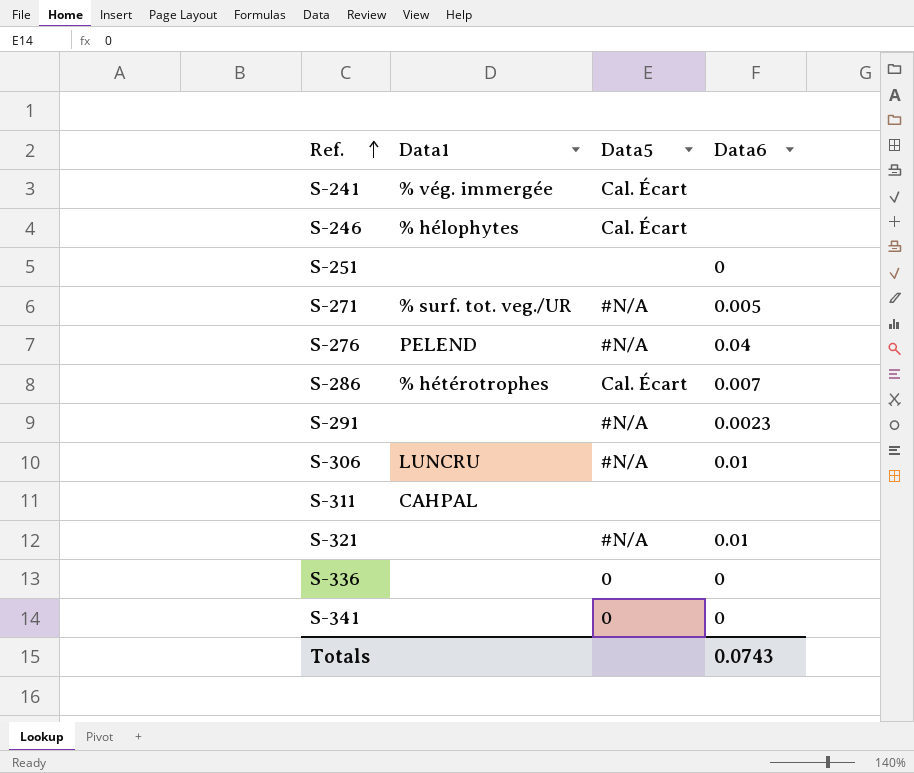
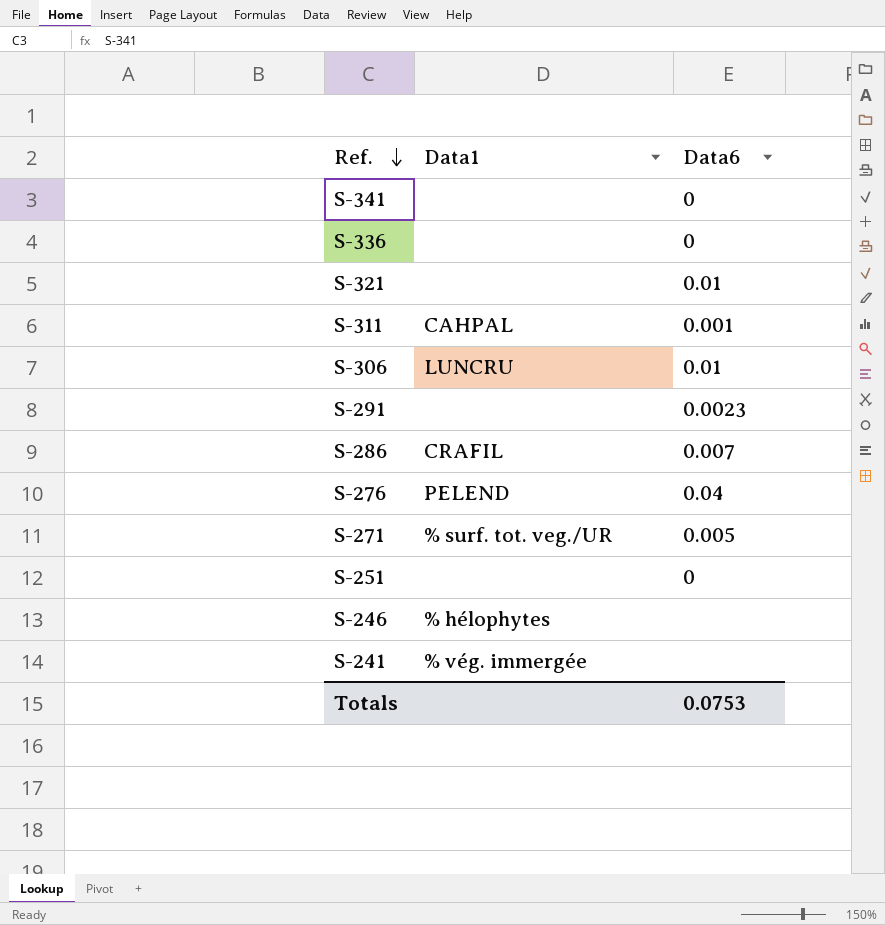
row order: Ref. ascending -> Ref. descending
column Data5 | position: 3 -> none
S-311 | Data6: none -> 0.001
S-286 | Data1: % hétérotrophes -> CRAFIL
Totals | Data6: 0.0743 -> 0.0753

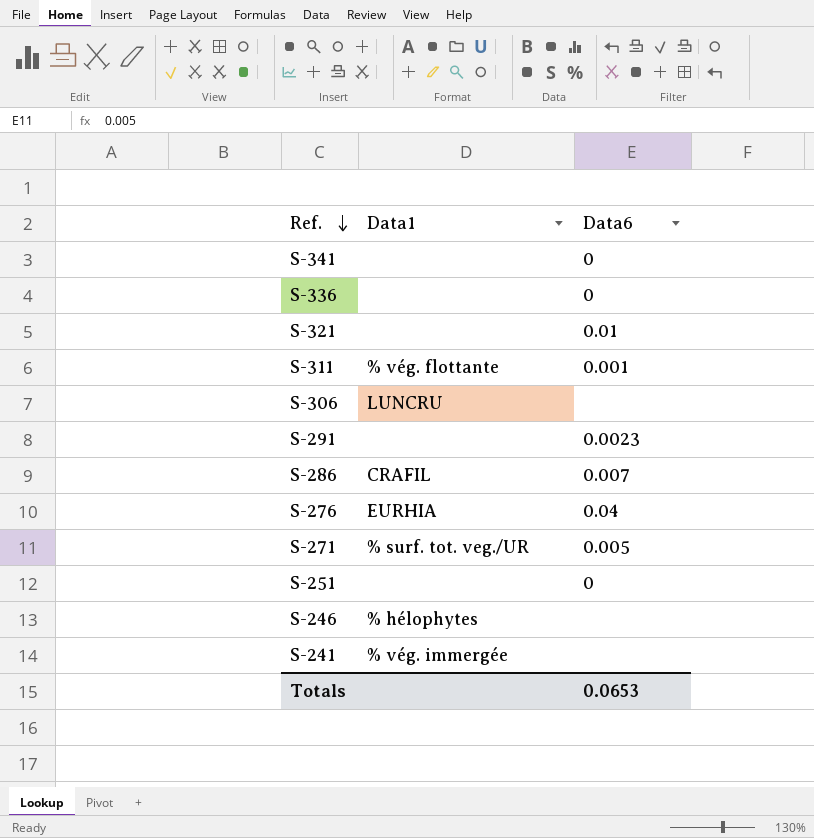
S-311 | Data1: CAHPAL -> % vég. flottante
S-306 | Data6: 0.01 -> none
S-276 | Data1: PELEND -> EURHIA
Totals | Data6: 0.0753 -> 0.0653

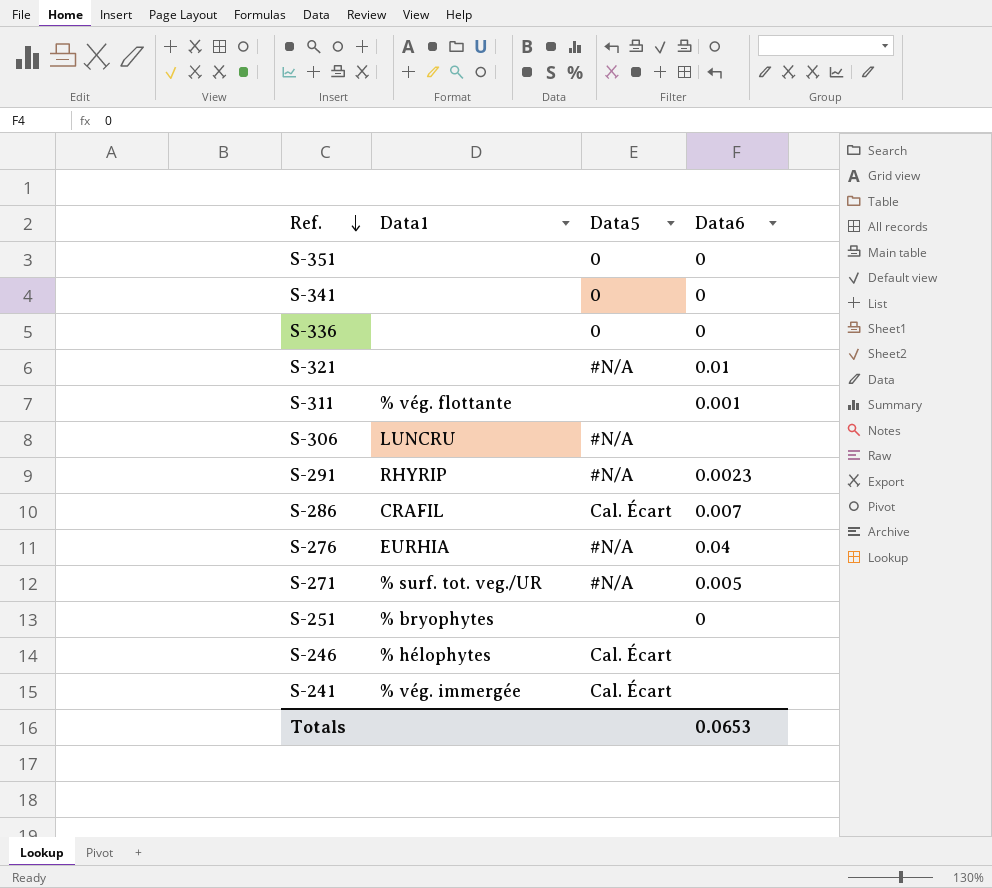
column Data5 | position: none -> 3
row S-351: none -> none | 0 | 0
S-291 | Data1: none -> RHYRIP
S-251 | Data1: none -> % bryophytes

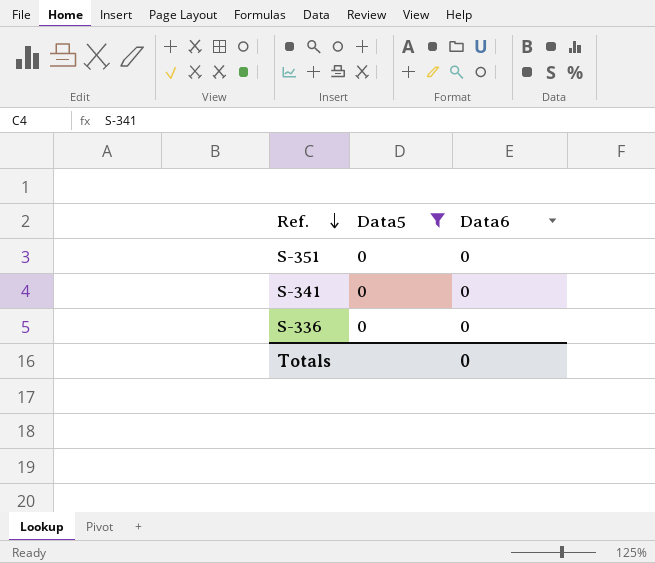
filter: none -> Data5 = 0
column Data1 | position: 2 -> none
Totals | Data6: 0.0653 -> 0

